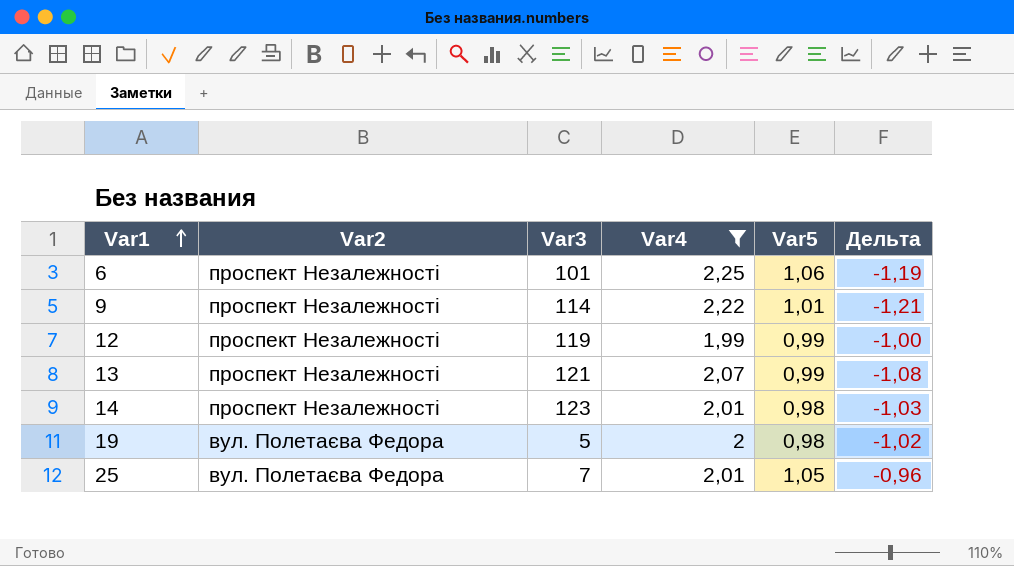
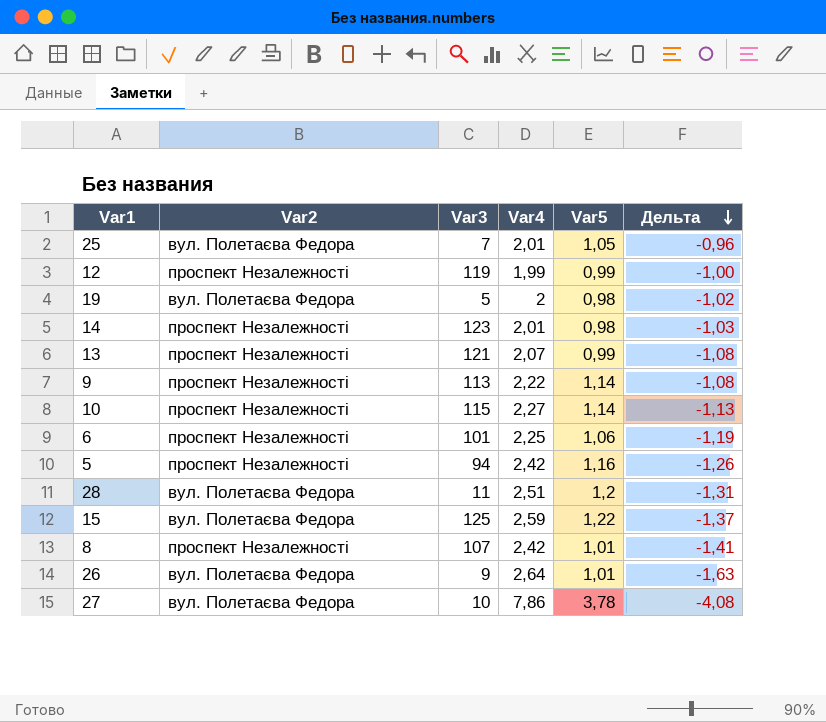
filter: Var4 <= 2,25 -> none
row order: Var1 ascending -> Дельта descending
9 | Var3: 114 -> 113
9 | Var5: 1,01 -> 1,14
9 | Дельта: -1,21 -> -1,08

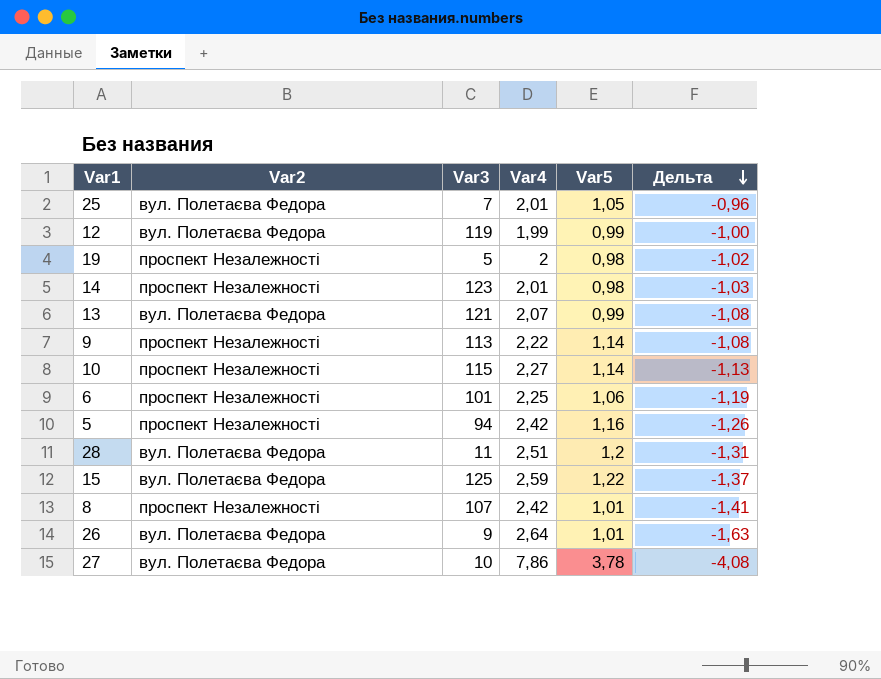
12 | Var2: проспект Незалежності -> вул. Полетаєва Федора
19 | Var2: вул. Полетаєва Федора -> проспект Незалежності
13 | Var2: проспект Незалежності -> вул. Полетаєва Федора

